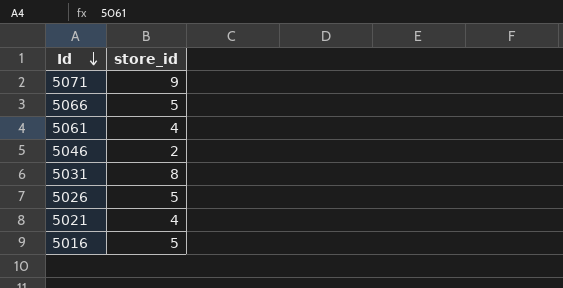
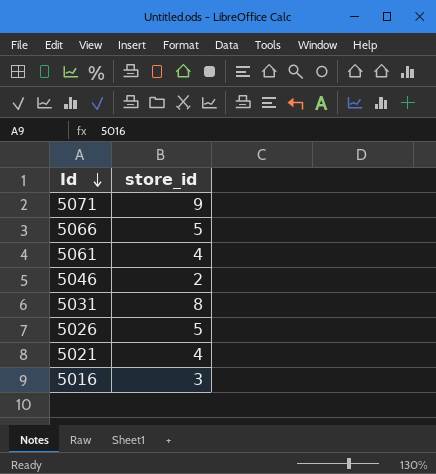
5016 | store_id: 5 -> 3

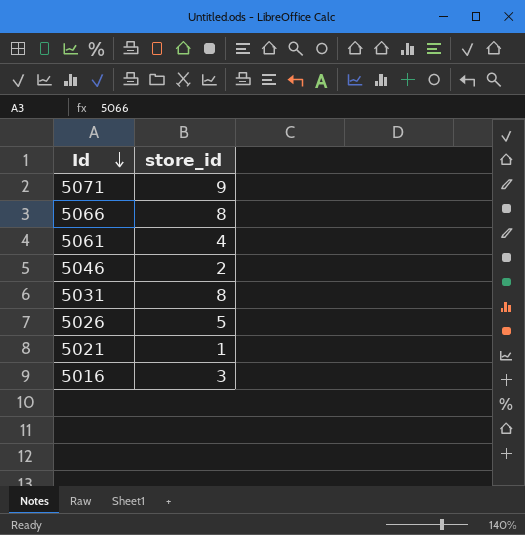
5066 | store_id: 5 -> 8
5021 | store_id: 4 -> 1

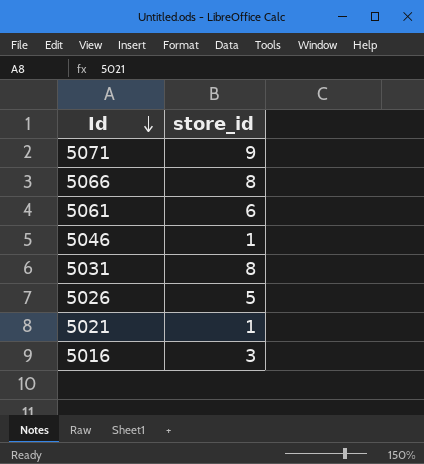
5061 | store_id: 4 -> 6
5046 | store_id: 2 -> 1

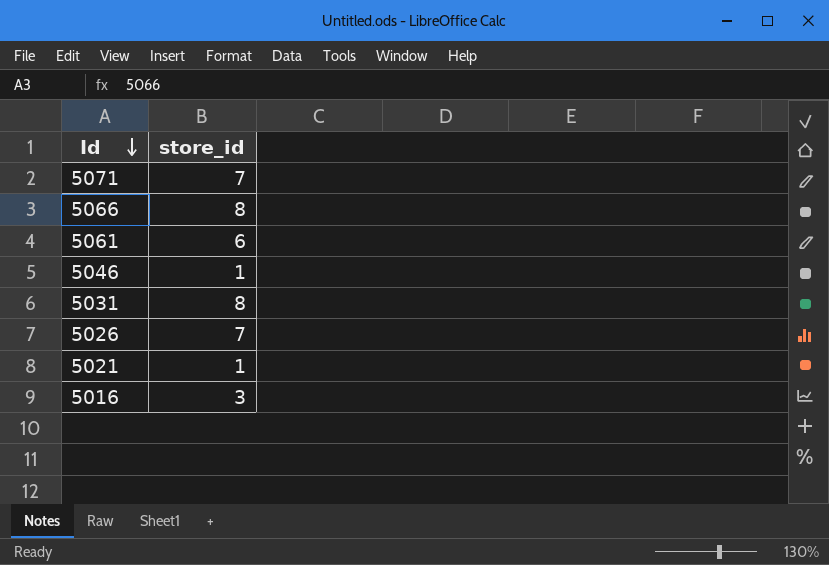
5071 | store_id: 9 -> 7
5026 | store_id: 5 -> 7

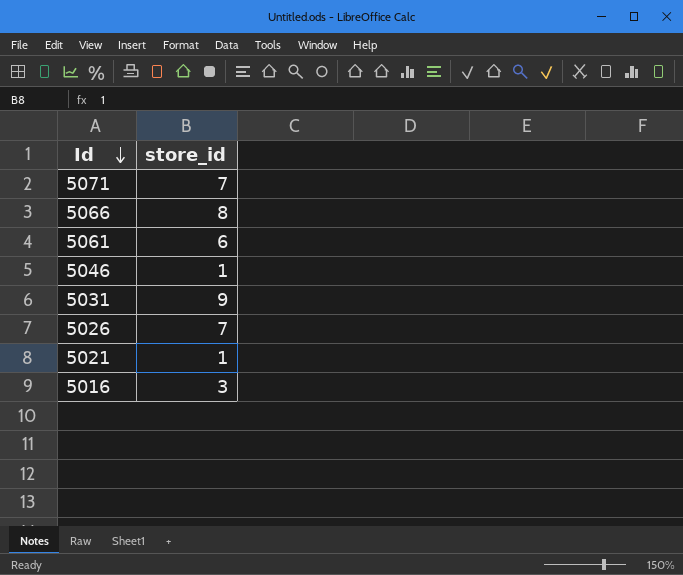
5031 | store_id: 8 -> 9

